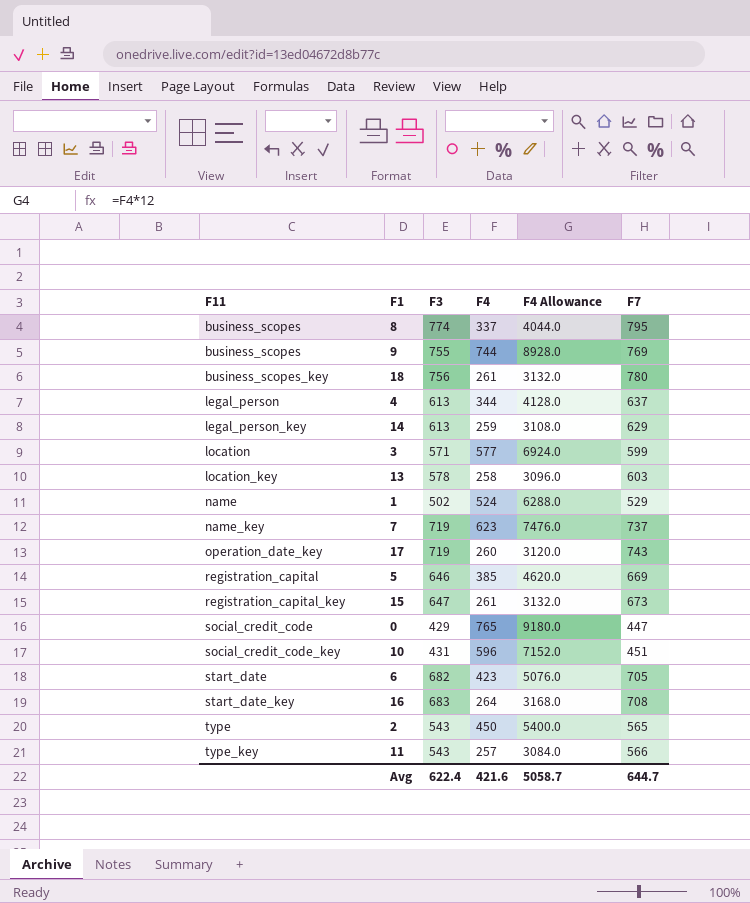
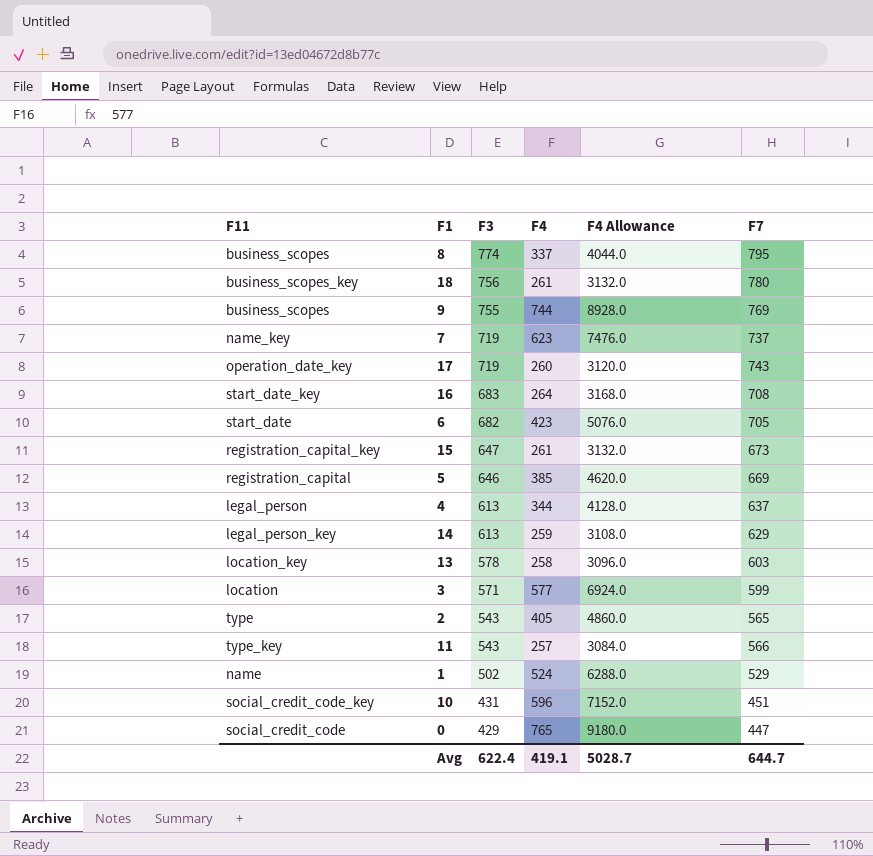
row order: F11 ascending -> F3 descending
2 | F4: 450 -> 405
2 | F4 Allowance: 5400.0 -> 4860.0
Avg | F4: 421.6 -> 419.1
Avg | F4 Allowance: 5058.7 -> 5028.7

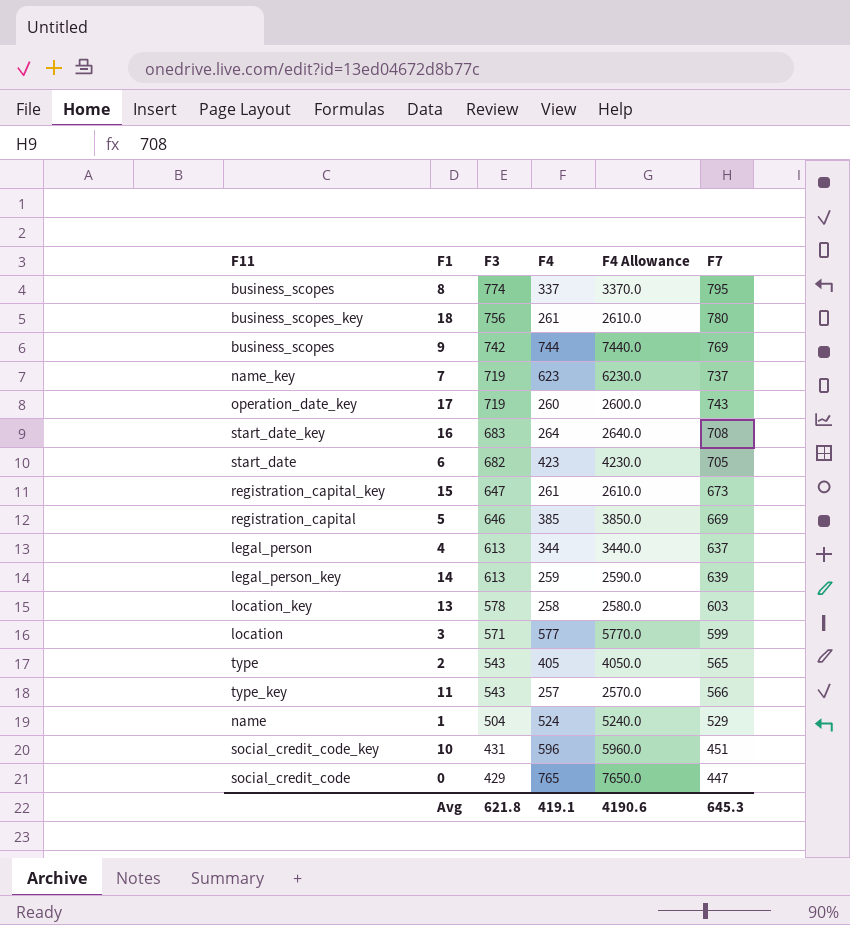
column F4 Allowance | formula: [F4] * 12 -> [F4] * 10
9 | F3: 755 -> 742
14 | F7: 629 -> 639
1 | F3: 502 -> 504
Avg | F3: 622.4 -> 621.8
Avg | F4 Allowance: 5028.7 -> 4190.6
Avg | F7: 644.7 -> 645.3

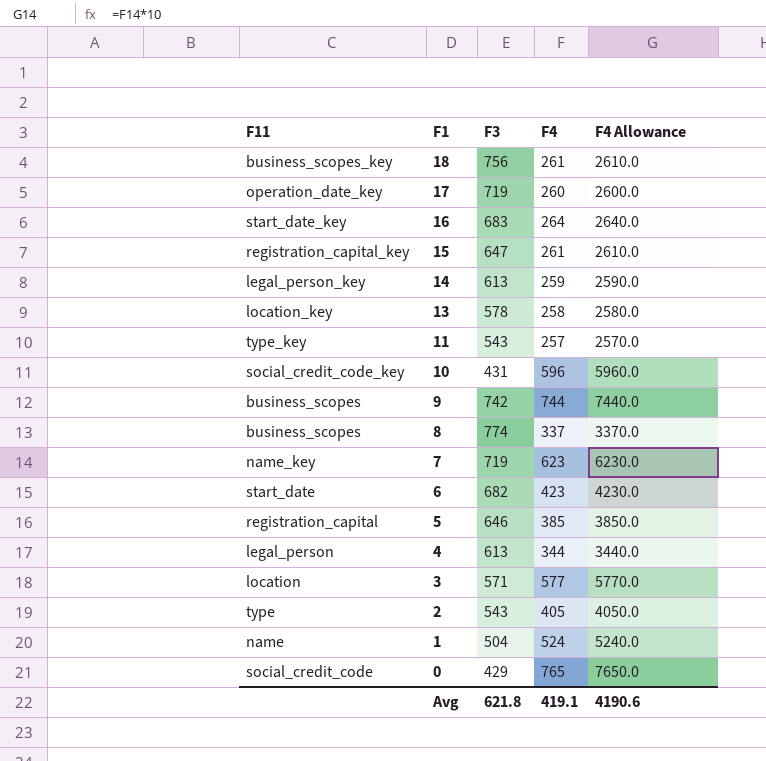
row order: F3 descending -> F1 descending
column F7 | position: 6 -> none

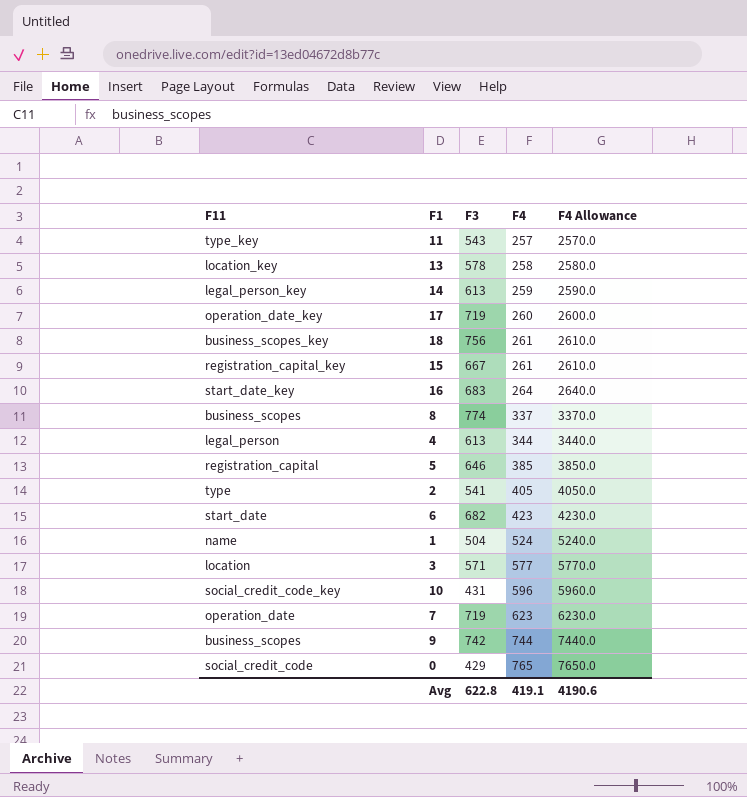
row order: F1 descending -> F4 ascending
15 | F3: 647 -> 667
2 | F3: 543 -> 541
7 | F11: name_key -> operation_date
Avg | F3: 621.8 -> 622.8

